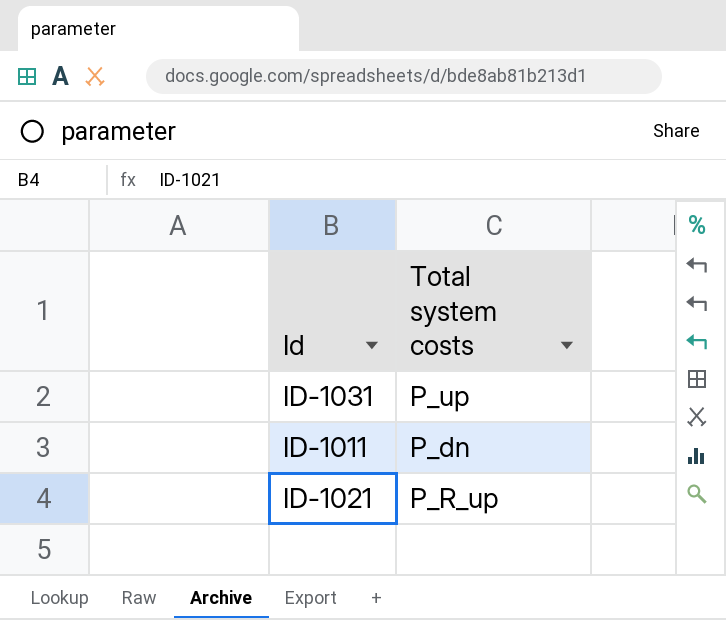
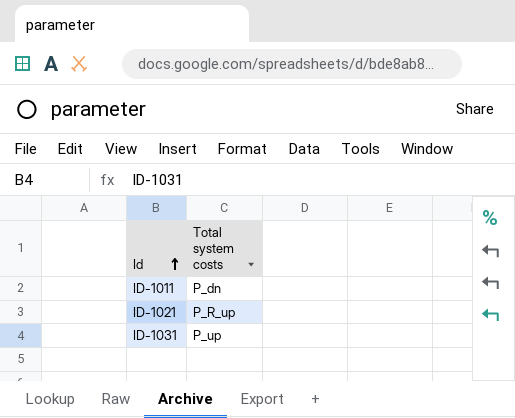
row order: none -> Id ascending

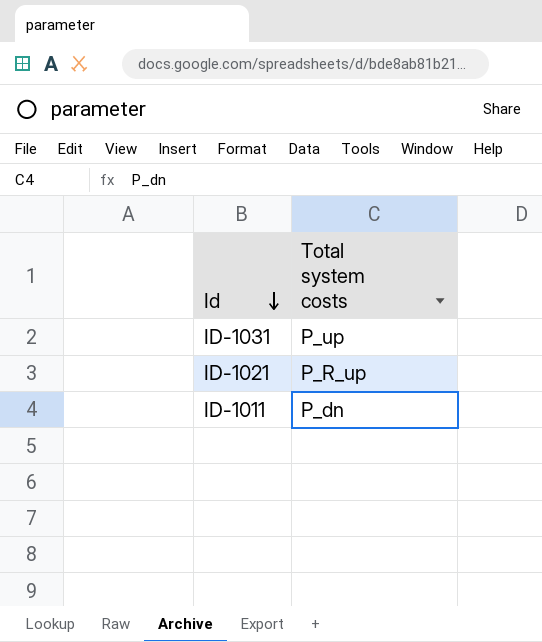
row order: Id ascending -> Id descending

